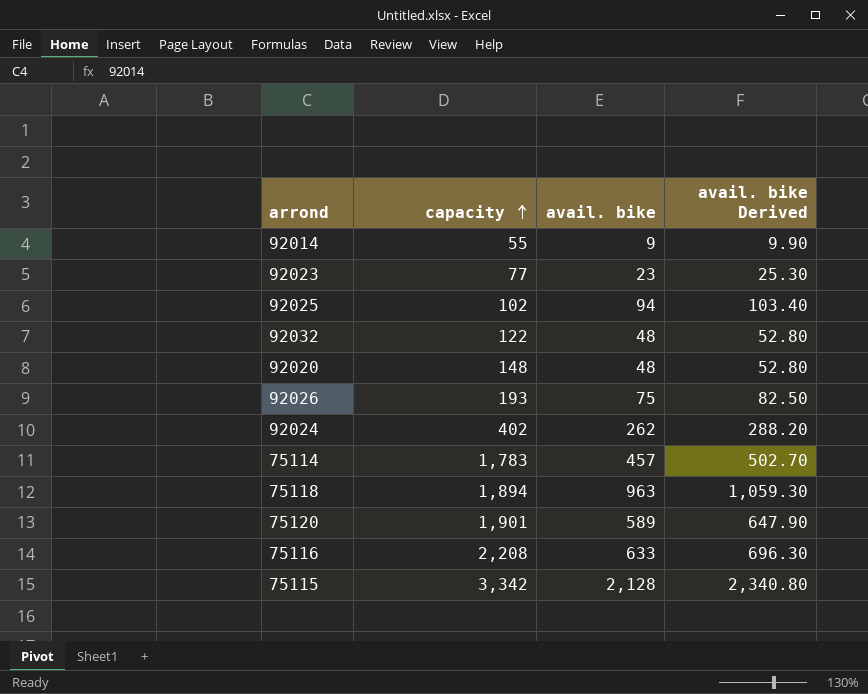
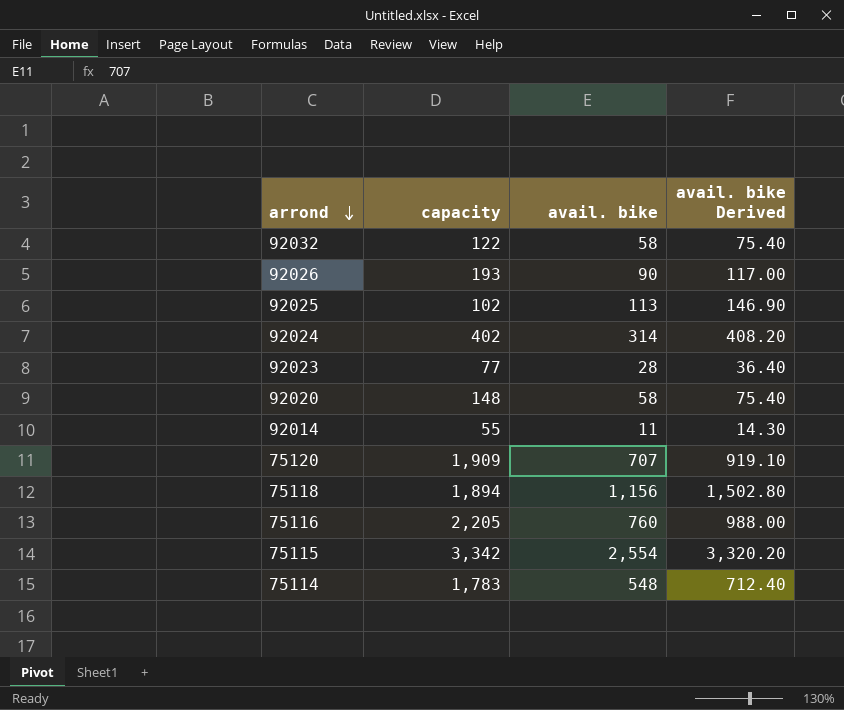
row order: capacity ascending -> arrond descending
column avail. bike Derived | formula: [avail. bike] * 1.1 -> [avail. bike] * 1.3
92032 | avail. bike: 48 -> 58
92026 | avail. bike: 75 -> 90
92025 | avail. bike: 94 -> 113
92024 | avail. bike: 262 -> 314
92023 | avail. bike: 23 -> 28
92020 | avail. bike: 48 -> 58
92014 | avail. bike: 9 -> 11
75120 | capacity: 1,901 -> 1,909
75120 | avail. bike: 589 -> 707
75118 | avail. bike: 963 -> 1,156
75116 | capacity: 2,208 -> 2,205
75116 | avail. bike: 633 -> 760
75115 | avail. bike: 2,128 -> 2,554
75114 | avail. bike: 457 -> 548

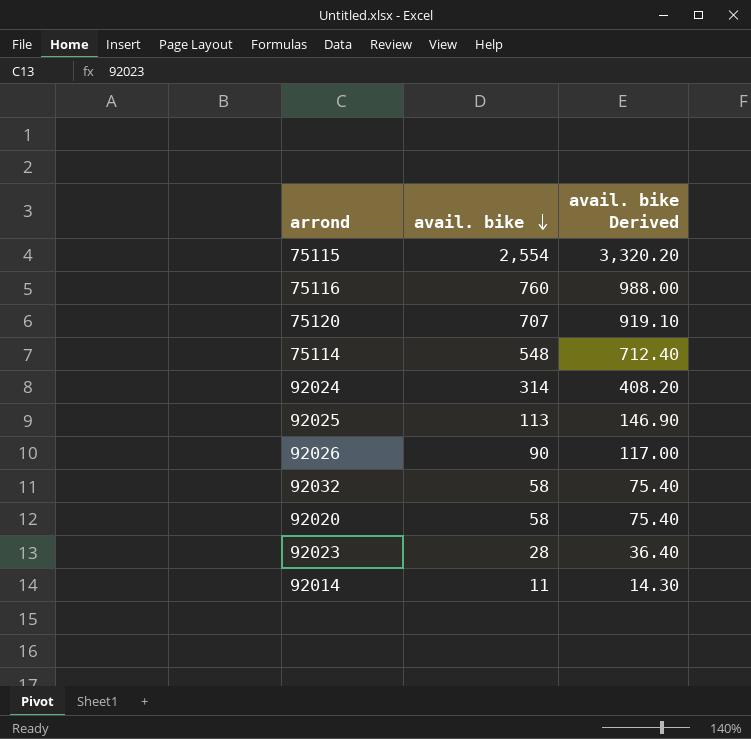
row order: arrond descending -> avail. bike descending
column capacity | position: 2 -> none
row 75118: 1,894 | 1,156 | 1,502.80 -> none

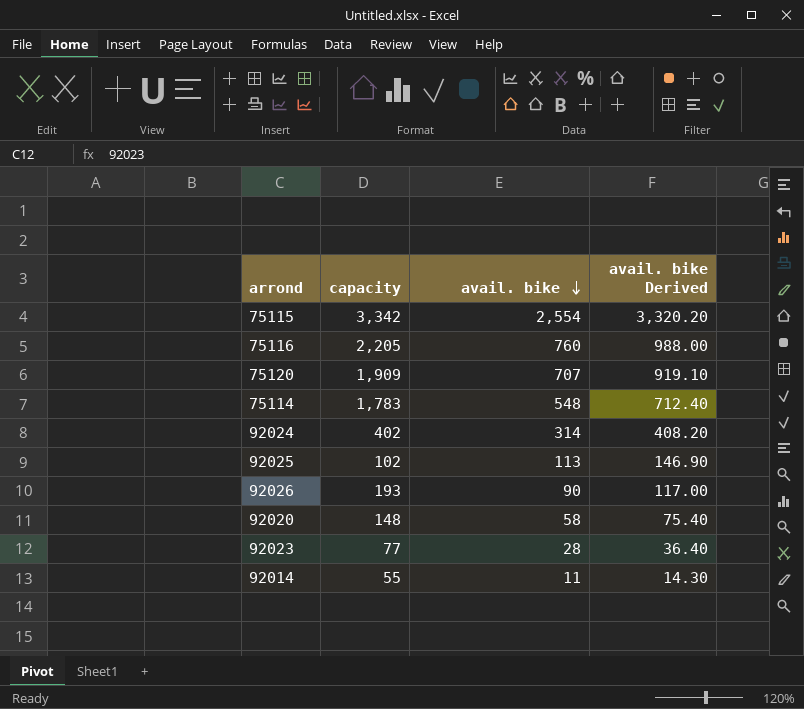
column capacity | position: none -> 2
row 92032: 58 | 75.40 -> none

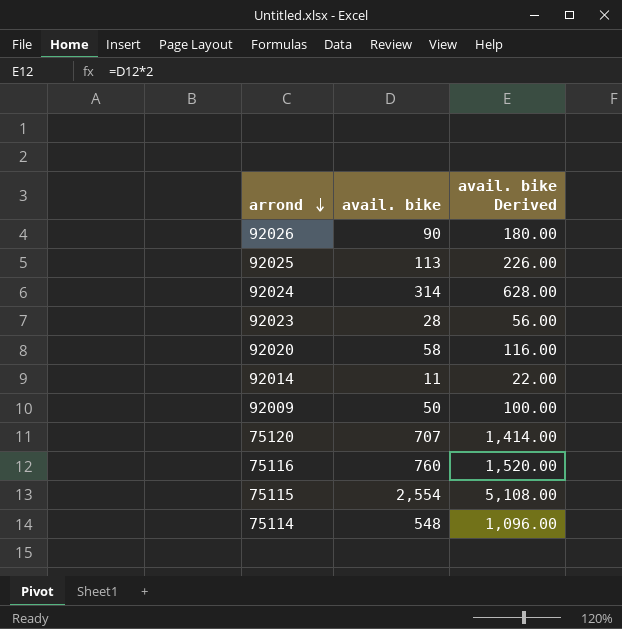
row order: avail. bike descending -> arrond descending
column capacity | position: 2 -> none
column avail. bike Derived | formula: [avail. bike] * 1.3 -> [avail. bike] * 2
row 92009: none -> 50 | 100.00

